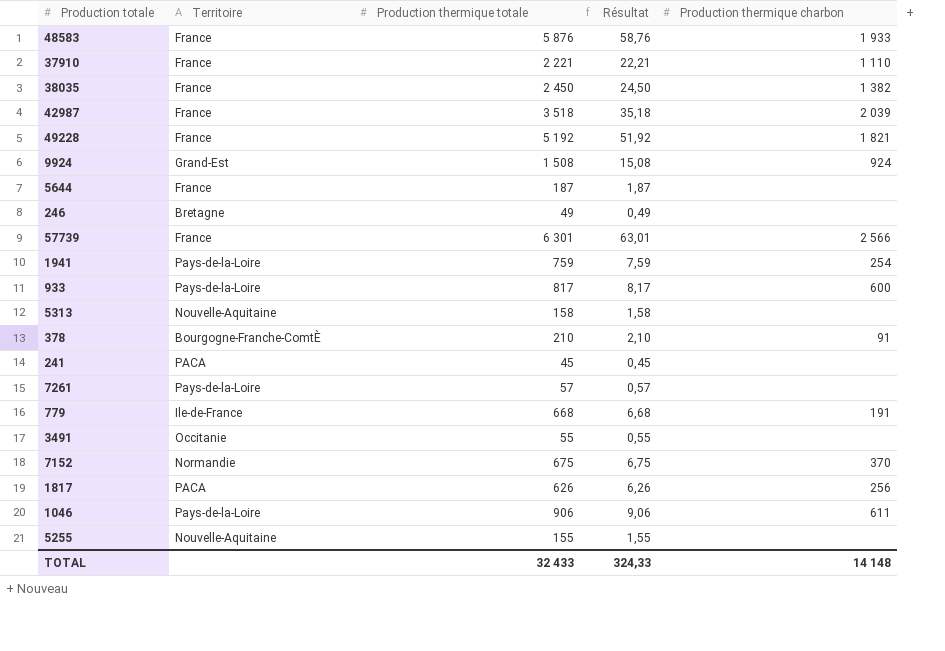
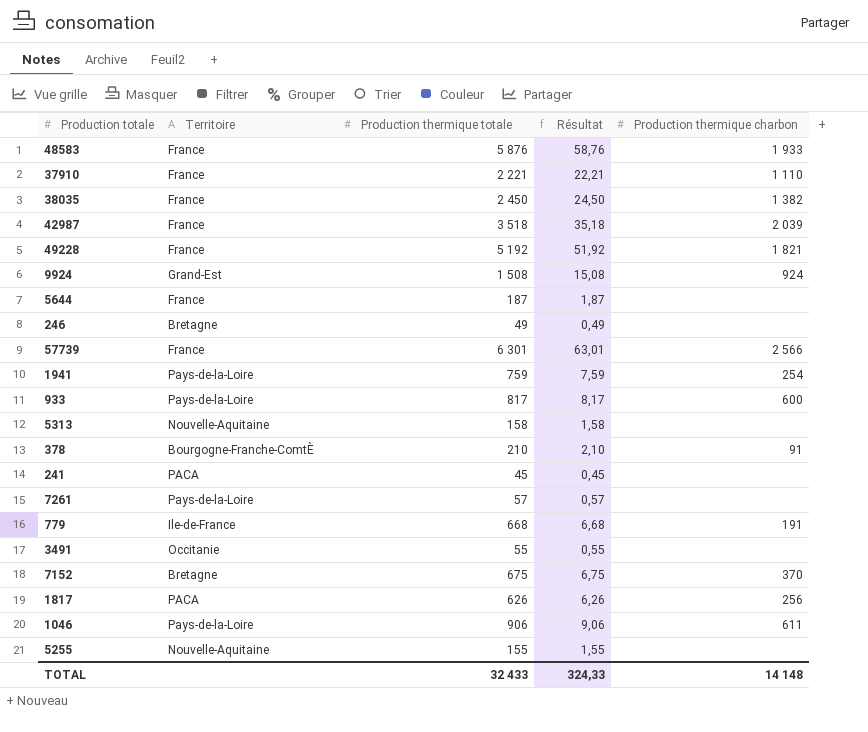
7152 | Territoire: Normandie -> Bretagne

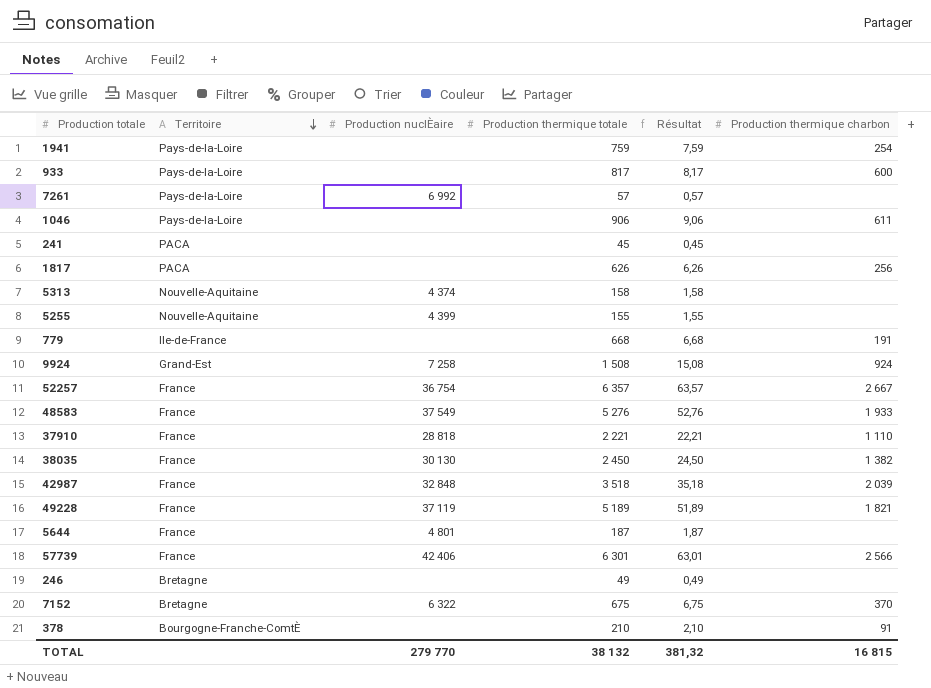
row order: none -> Territoire descending
column Production nuclÈaire | position: none -> 3
row 3491: Occitanie | 55 | 0,55 | none -> none
row 52257: none -> France | 36 754 | 6 357 | 63,57 | 2 667
48583 | Production thermique totale: 5 876 -> 5 276
48583 | Résultat: 58,76 -> 52,76
49228 | Production thermique totale: 5 192 -> 5 189
49228 | Résultat: 51,92 -> 51,89
TOTAL | Production thermique totale: 32 433 -> 38 132
TOTAL | Résultat: 324,33 -> 381,32
TOTAL | Production thermique charbon: 14 148 -> 16 815

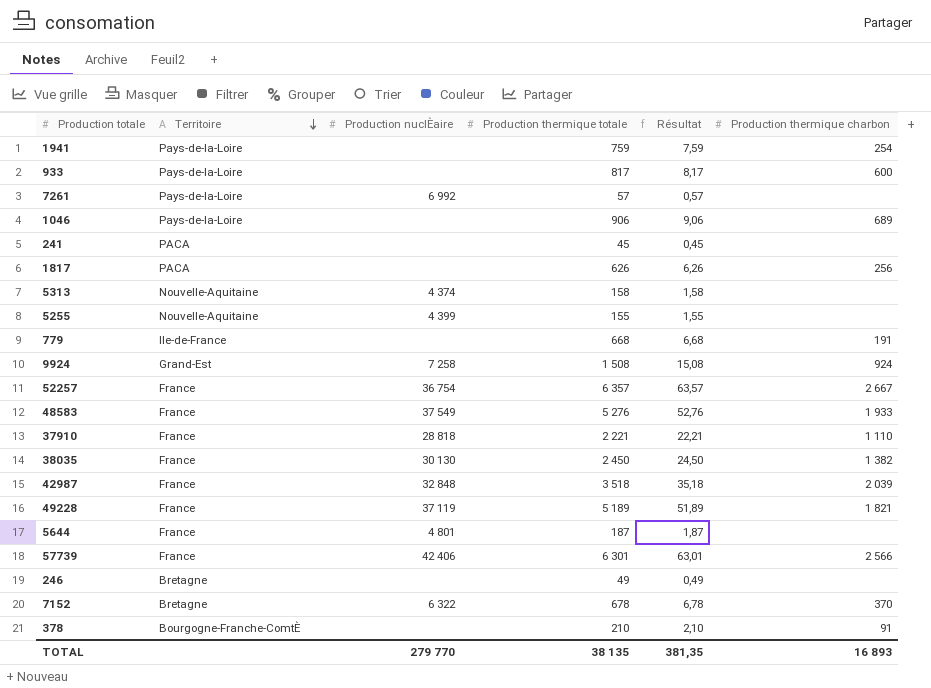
1046 | Production thermique charbon: 611 -> 689
7152 | Production thermique totale: 675 -> 678
7152 | Résultat: 6,75 -> 6,78
TOTAL | Production thermique totale: 38 132 -> 38 135
TOTAL | Résultat: 381,32 -> 381,35
TOTAL | Production thermique charbon: 16 815 -> 16 893

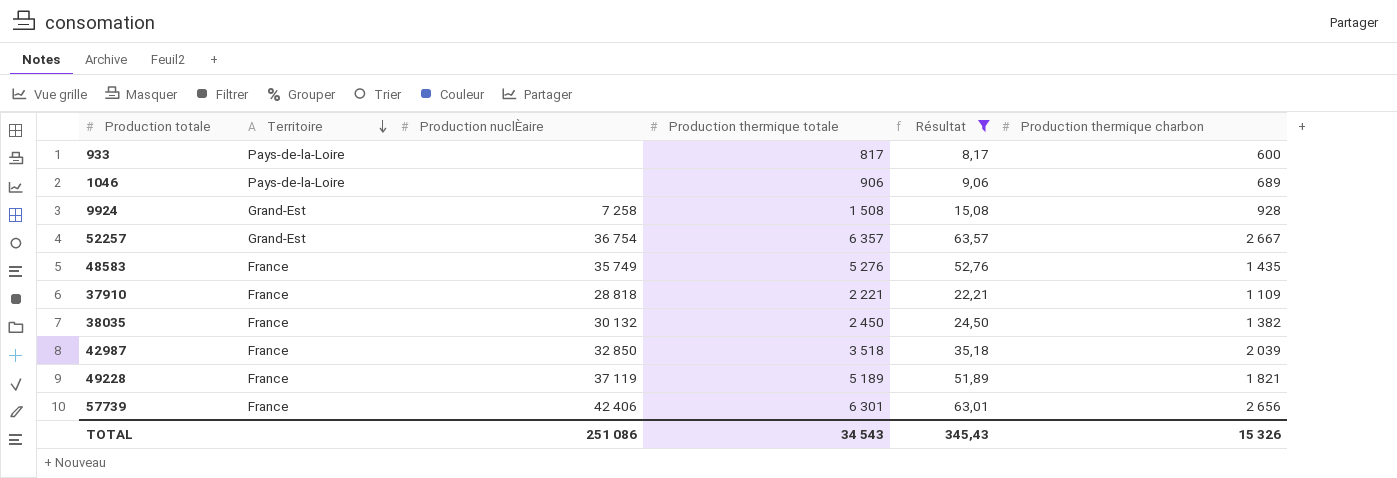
filter: none -> Résultat >= 8,17
9924 | Production thermique charbon: 924 -> 928
52257 | Territoire: France -> Grand-Est
48583 | Production nuclÈaire: 37 549 -> 35 749
48583 | Production thermique charbon: 1 933 -> 1 435
37910 | Production thermique charbon: 1 110 -> 1 109
38035 | Production nuclÈaire: 30 130 -> 30 132
42987 | Production nuclÈaire: 32 848 -> 32 850
57739 | Production thermique charbon: 2 566 -> 2 656
TOTAL | Production nuclÈaire: 279 770 -> 251 086
TOTAL | Production thermique totale: 38 135 -> 34 543
TOTAL | Résultat: 381,35 -> 345,43
TOTAL | Production thermique charbon: 16 893 -> 15 326

